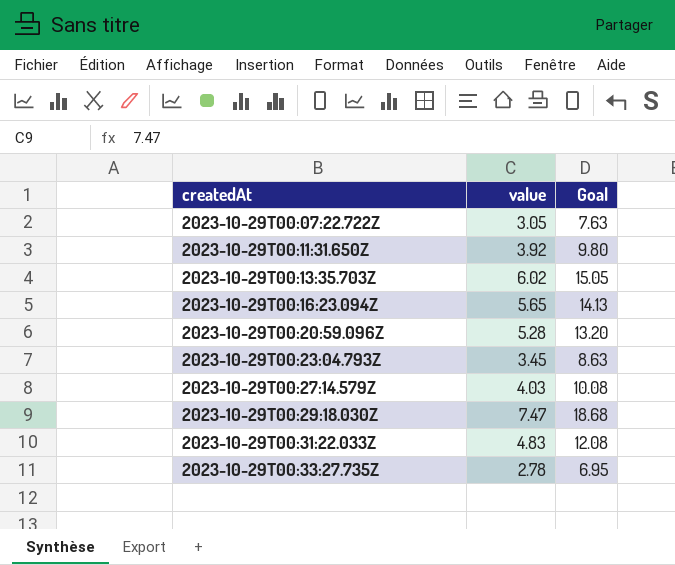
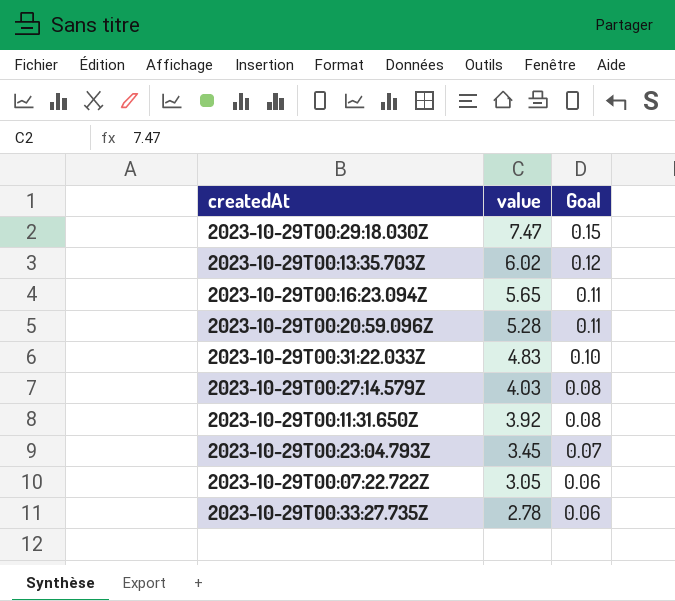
row order: createdAt ascending -> value descending
column Goal | formula: [value] * 2.5 -> [value] * 0.02

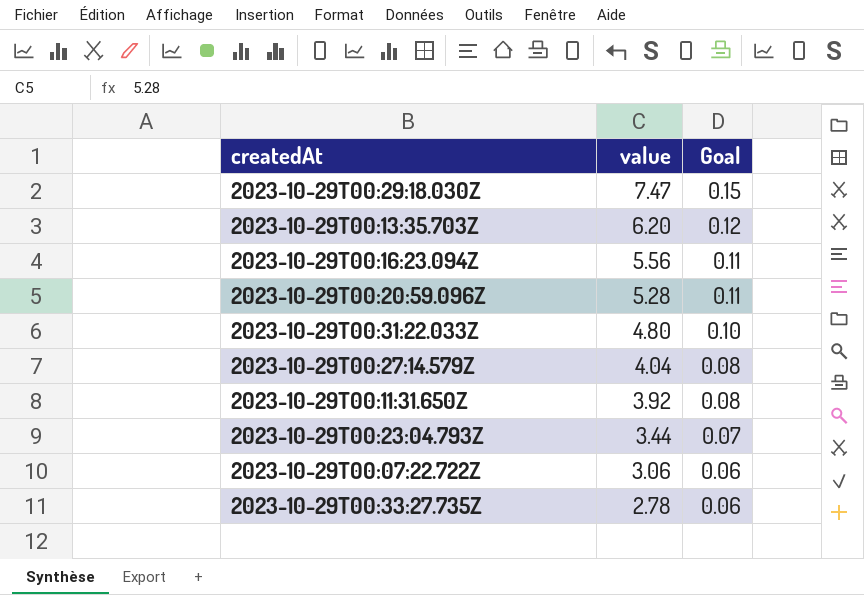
2023-10-29T00:13:35.703Z | value: 6.02 -> 6.20
2023-10-29T00:16:23.094Z | value: 5.65 -> 5.56
2023-10-29T00:31:22.033Z | value: 4.83 -> 4.80
2023-10-29T00:27:14.579Z | value: 4.03 -> 4.04
2023-10-29T00:23:04.793Z | value: 3.45 -> 3.44
2023-10-29T00:07:22.722Z | value: 3.05 -> 3.06

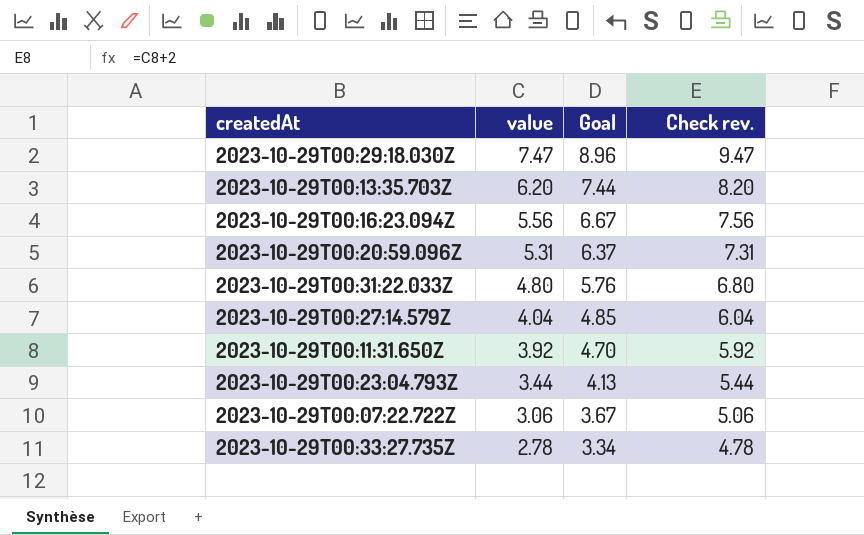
column Goal | formula: [value] * 0.02 -> [value] * 1.2
column Check rev. | formula: none -> [value] + 2
2023-10-29T00:20:59.096Z | value: 5.28 -> 5.31

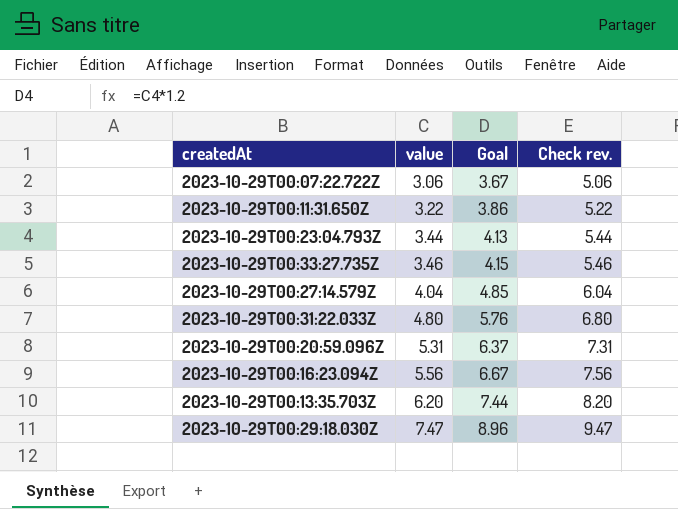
row order: value descending -> value ascending
2023-10-29T00:11:31.650Z | value: 3.92 -> 3.22
2023-10-29T00:11:31.650Z | Goal: 4.70 -> 3.86
2023-10-29T00:11:31.650Z | Check rev.: 5.92 -> 5.22
2023-10-29T00:33:27.735Z | value: 2.78 -> 3.46
2023-10-29T00:33:27.735Z | Goal: 3.34 -> 4.15
2023-10-29T00:33:27.735Z | Check rev.: 4.78 -> 5.46

